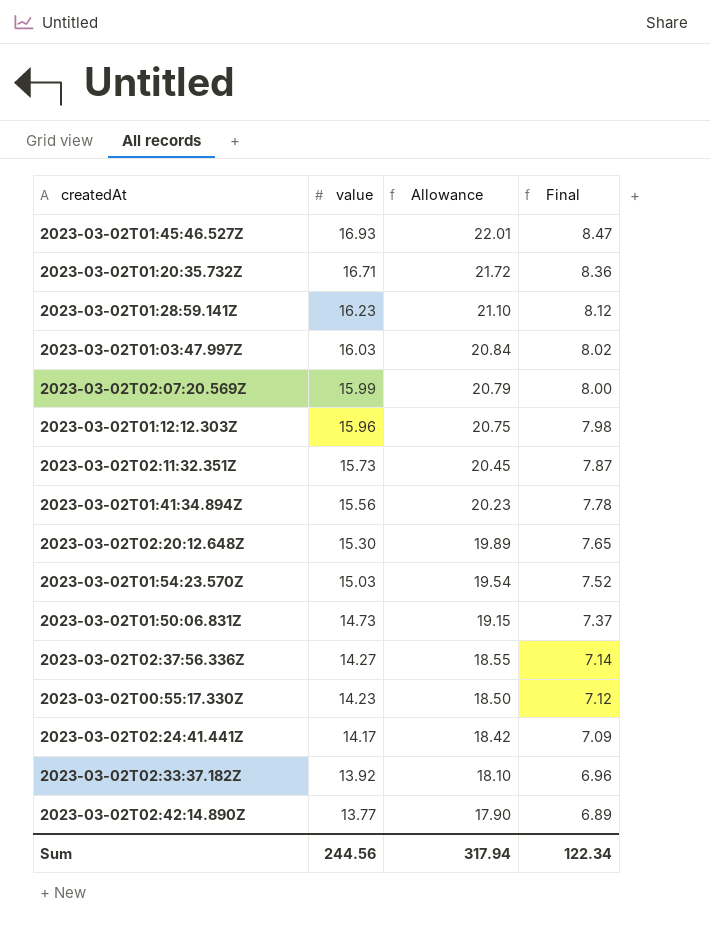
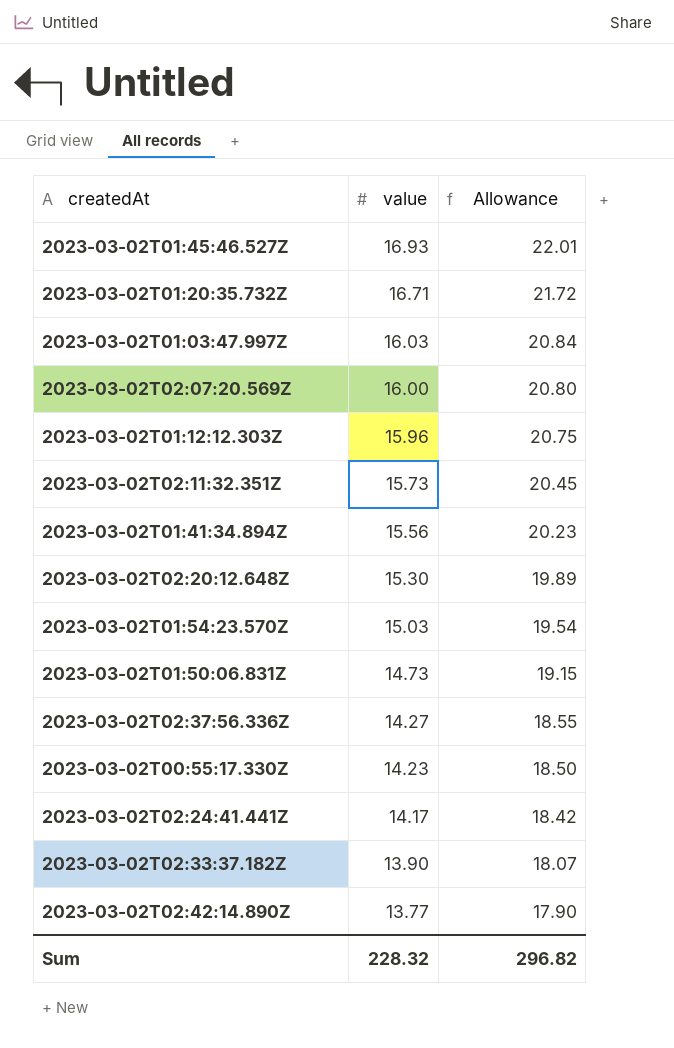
column Final | formula: [value] * 0.5 -> none
row 2023-03-02T01:28:59.141Z: 16.23 | 21.10 | 8.12 -> none
2023-03-02T02:07:20.569Z | value: 15.99 -> 16.00
2023-03-02T02:07:20.569Z | Allowance: 20.79 -> 20.80
2023-03-02T02:33:37.182Z | value: 13.92 -> 13.90
2023-03-02T02:33:37.182Z | Allowance: 18.10 -> 18.07
Sum | value: 244.56 -> 228.32
Sum | Allowance: 317.94 -> 296.82

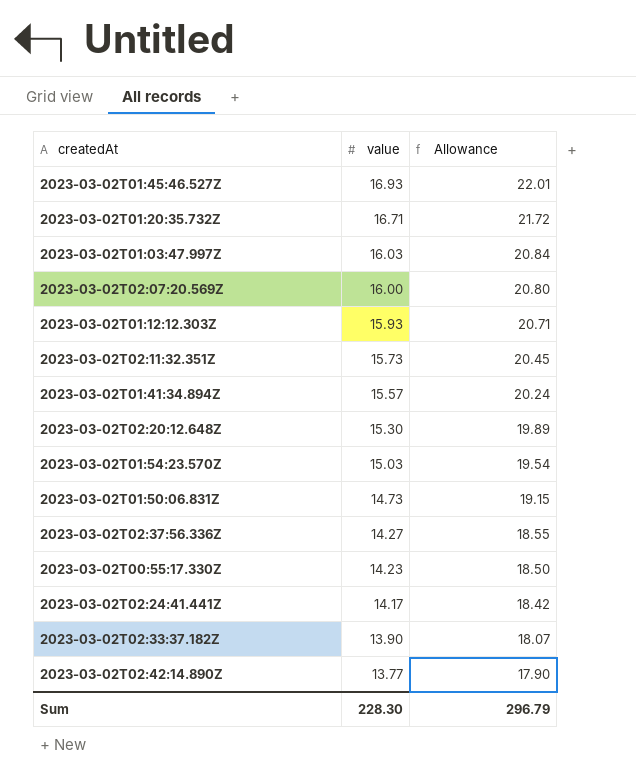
2023-03-02T01:12:12.303Z | value: 15.96 -> 15.93
2023-03-02T01:12:12.303Z | Allowance: 20.75 -> 20.71
2023-03-02T01:41:34.894Z | value: 15.56 -> 15.57
2023-03-02T01:41:34.894Z | Allowance: 20.23 -> 20.24
Sum | value: 228.32 -> 228.30
Sum | Allowance: 296.82 -> 296.79

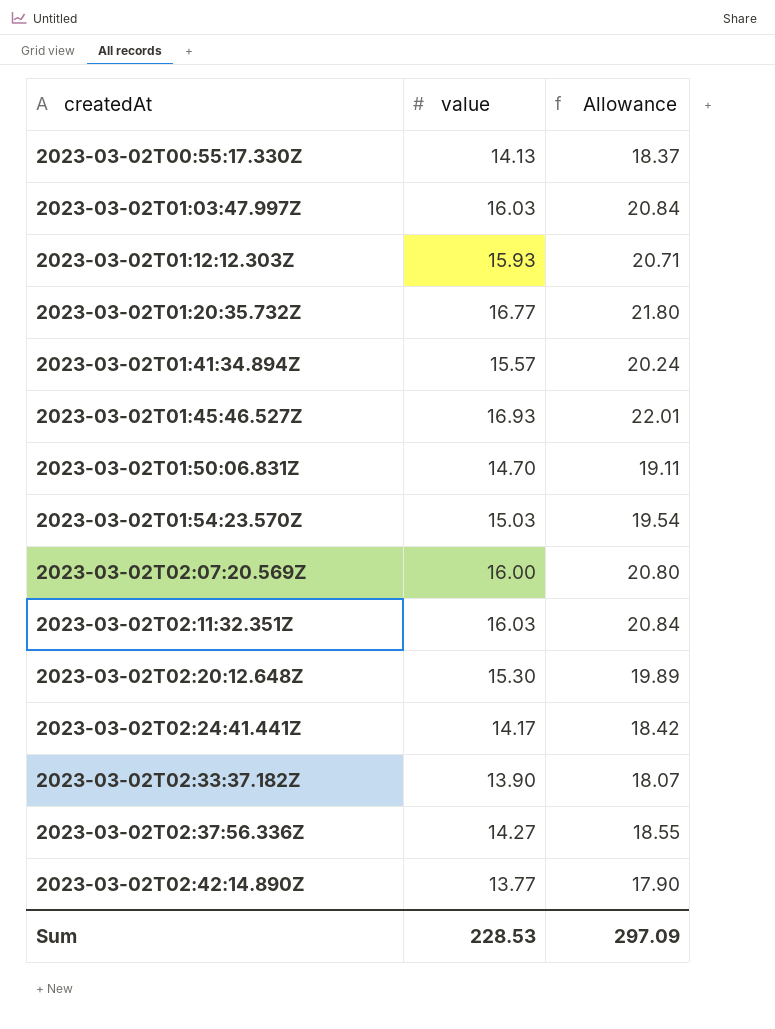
row order: value descending -> createdAt ascending
2023-03-02T00:55:17.330Z | value: 14.23 -> 14.13
2023-03-02T00:55:17.330Z | Allowance: 18.50 -> 18.37
2023-03-02T01:20:35.732Z | value: 16.71 -> 16.77
2023-03-02T01:20:35.732Z | Allowance: 21.72 -> 21.80
2023-03-02T01:50:06.831Z | value: 14.73 -> 14.70
2023-03-02T01:50:06.831Z | Allowance: 19.15 -> 19.11
2023-03-02T02:11:32.351Z | value: 15.73 -> 16.03
2023-03-02T02:11:32.351Z | Allowance: 20.45 -> 20.84
Sum | value: 228.30 -> 228.53
Sum | Allowance: 296.79 -> 297.09

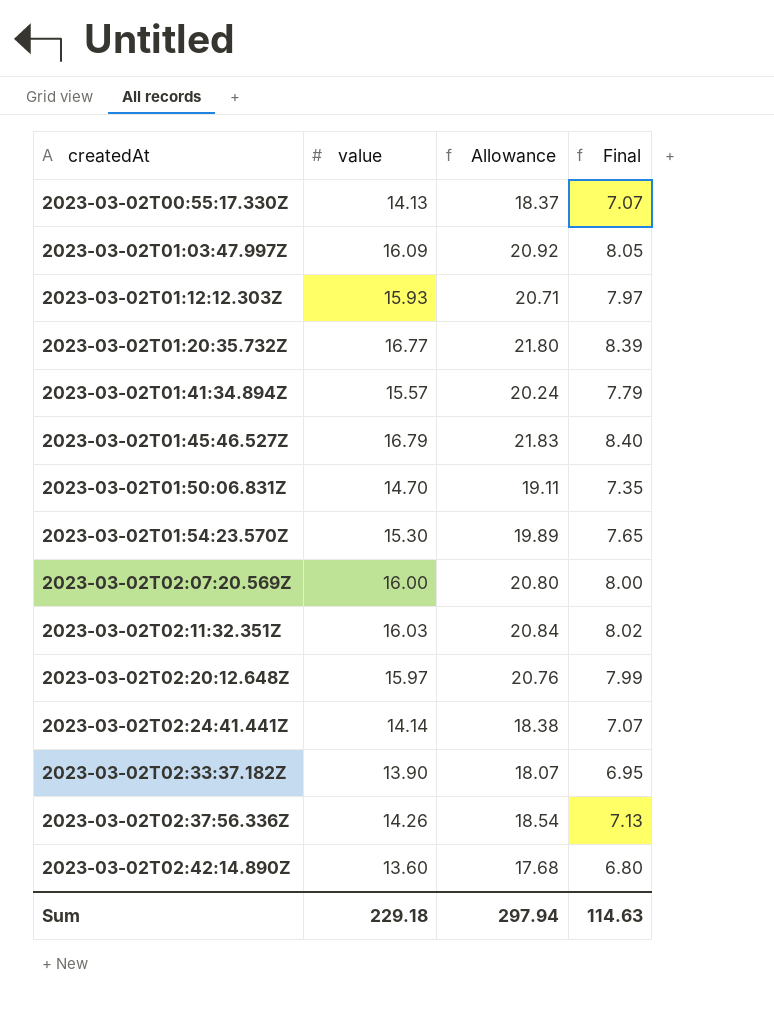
column Final | formula: none -> [value] * 0.5
2023-03-02T01:03:47.997Z | value: 16.03 -> 16.09
2023-03-02T01:03:47.997Z | Allowance: 20.84 -> 20.92
2023-03-02T01:45:46.527Z | value: 16.93 -> 16.79
2023-03-02T01:45:46.527Z | Allowance: 22.01 -> 21.83
2023-03-02T01:54:23.570Z | value: 15.03 -> 15.30
2023-03-02T01:54:23.570Z | Allowance: 19.54 -> 19.89
2023-03-02T02:20:12.648Z | value: 15.30 -> 15.97
2023-03-02T02:20:12.648Z | Allowance: 19.89 -> 20.76
2023-03-02T02:24:41.441Z | value: 14.17 -> 14.14
2023-03-02T02:24:41.441Z | Allowance: 18.42 -> 18.38
2023-03-02T02:37:56.336Z | value: 14.27 -> 14.26
2023-03-02T02:37:56.336Z | Allowance: 18.55 -> 18.54
2023-03-02T02:42:14.890Z | value: 13.77 -> 13.60
2023-03-02T02:42:14.890Z | Allowance: 17.90 -> 17.68
Sum | value: 228.53 -> 229.18
Sum | Allowance: 297.09 -> 297.94

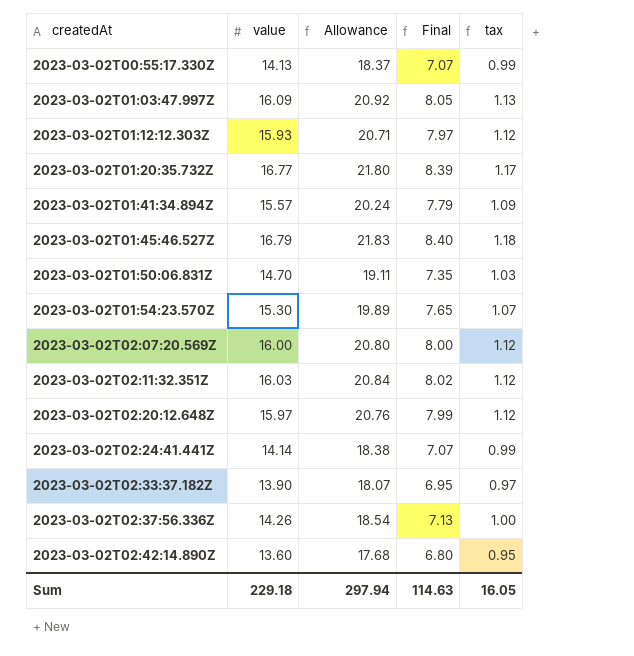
column tax | formula: none -> [value] * 0.07

